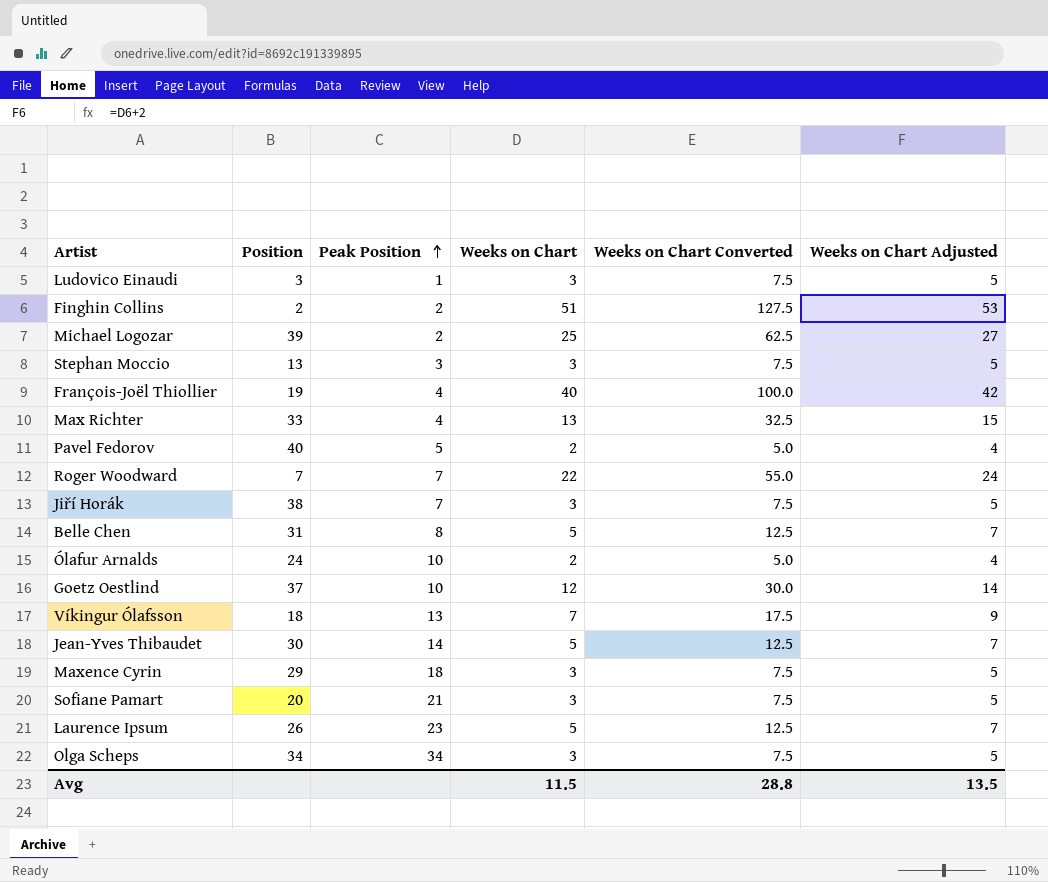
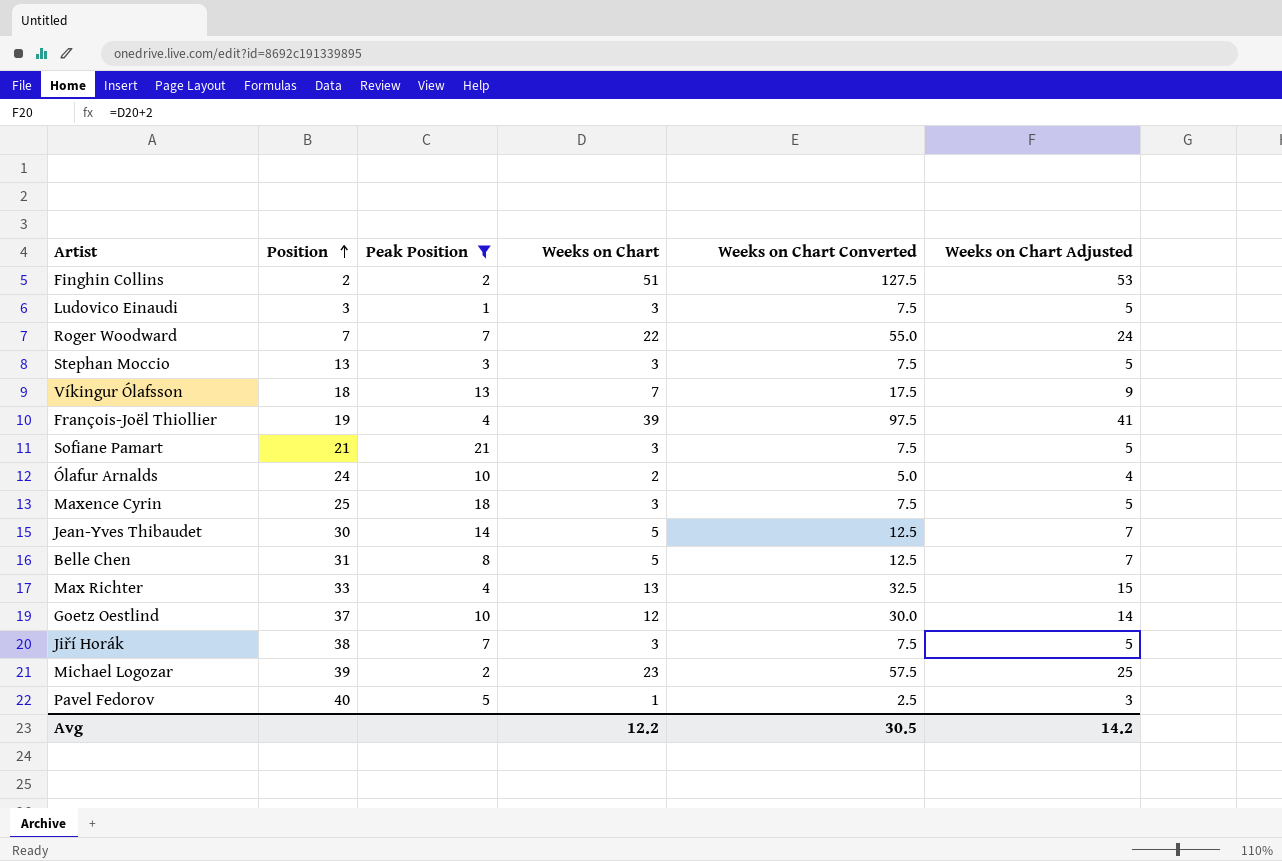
filter: none -> Peak Position <= 21
row order: Peak Position ascending -> Position ascending
François-Joël Thiollier | Weeks on Chart: 40 -> 39
François-Joël Thiollier | Weeks on Chart Converted: 100.0 -> 97.5
François-Joël Thiollier | Weeks on Chart Adjusted: 42 -> 41
Sofiane Pamart | Position: 20 -> 21
Maxence Cyrin | Position: 29 -> 25
Michael Logozar | Weeks on Chart: 25 -> 23
Michael Logozar | Weeks on Chart Converted: 62.5 -> 57.5
Michael Logozar | Weeks on Chart Adjusted: 27 -> 25
Pavel Fedorov | Weeks on Chart: 2 -> 1
Pavel Fedorov | Weeks on Chart Converted: 5.0 -> 2.5
Pavel Fedorov | Weeks on Chart Adjusted: 4 -> 3
Avg | Weeks on Chart: 11.5 -> 12.2
Avg | Weeks on Chart Converted: 28.8 -> 30.5
Avg | Weeks on Chart Adjusted: 13.5 -> 14.2

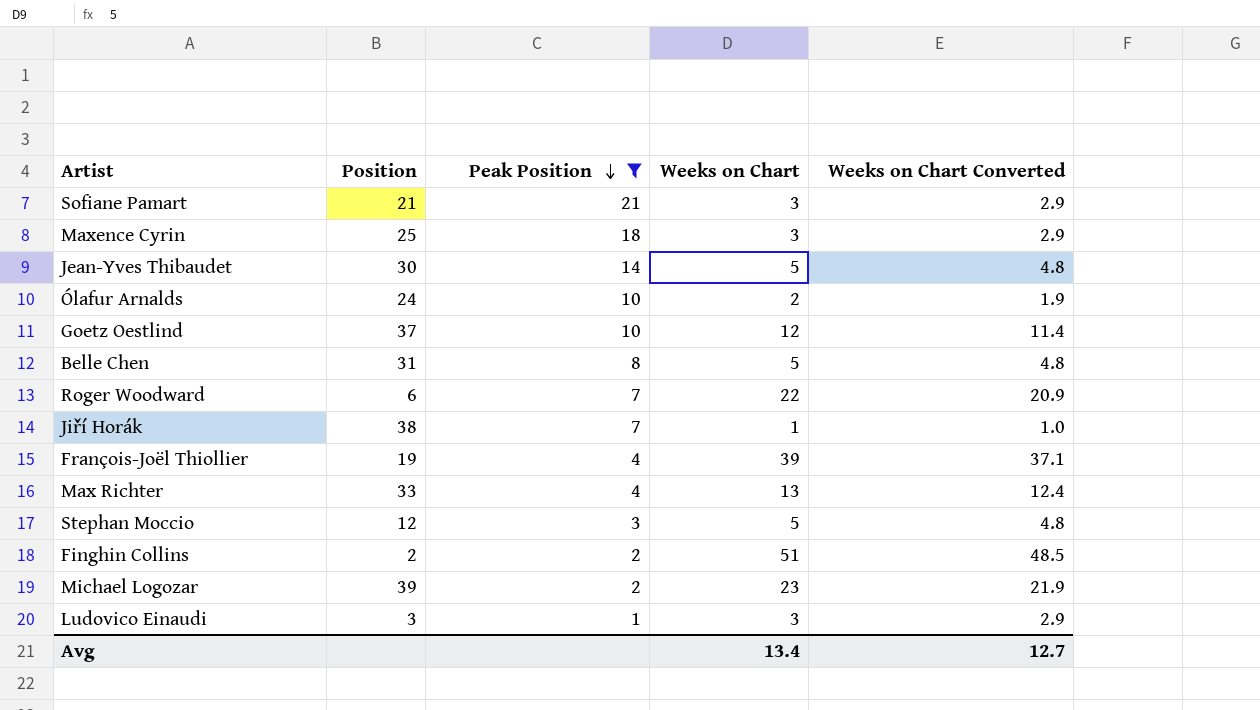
row order: Position ascending -> Peak Position descending
column Weeks on Chart Adjusted | formula: [Weeks on Chart] + 2 -> none
column Weeks on Chart Converted | formula: [Weeks on Chart] * 2.5 -> [Weeks on Chart] * 0.95
row Víkingur Ólafsson: 18 | 13 | 7 | 17.5 | 9 -> none
row Pavel Fedorov: 40 | 5 | 1 | 2.5 | 3 -> none
Roger Woodward | Position: 7 -> 6
Jiří Horák | Weeks on Chart: 3 -> 1
Stephan Moccio | Position: 13 -> 12
Stephan Moccio | Weeks on Chart: 3 -> 5
Avg | Weeks on Chart: 12.2 -> 13.4
Avg | Weeks on Chart Converted: 30.5 -> 12.7

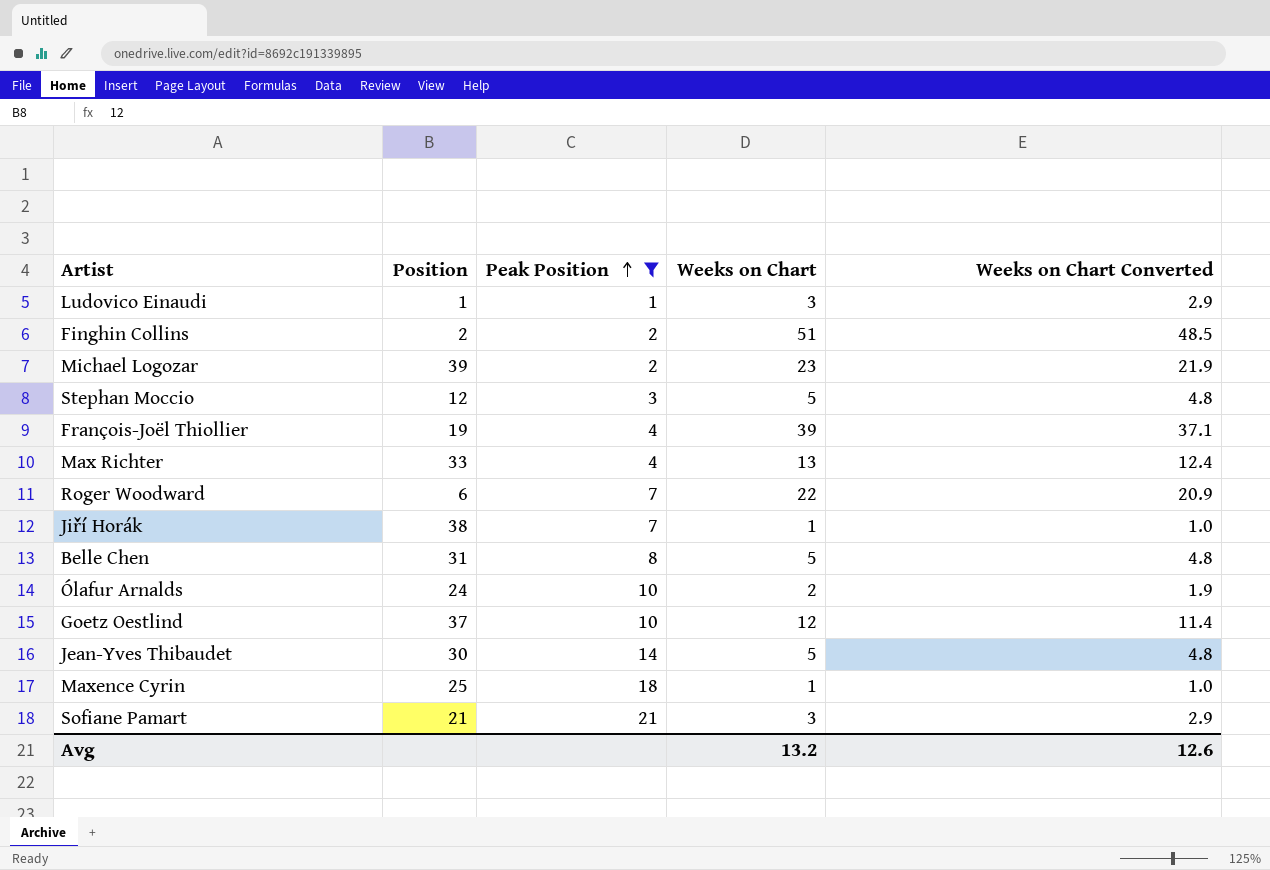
row order: Peak Position descending -> Peak Position ascending
Ludovico Einaudi | Position: 3 -> 1
Maxence Cyrin | Weeks on Chart: 3 -> 1
Maxence Cyrin | Weeks on Chart Converted: 2.9 -> 1.0
Avg | Weeks on Chart: 13.4 -> 13.2
Avg | Weeks on Chart Converted: 12.7 -> 12.6

